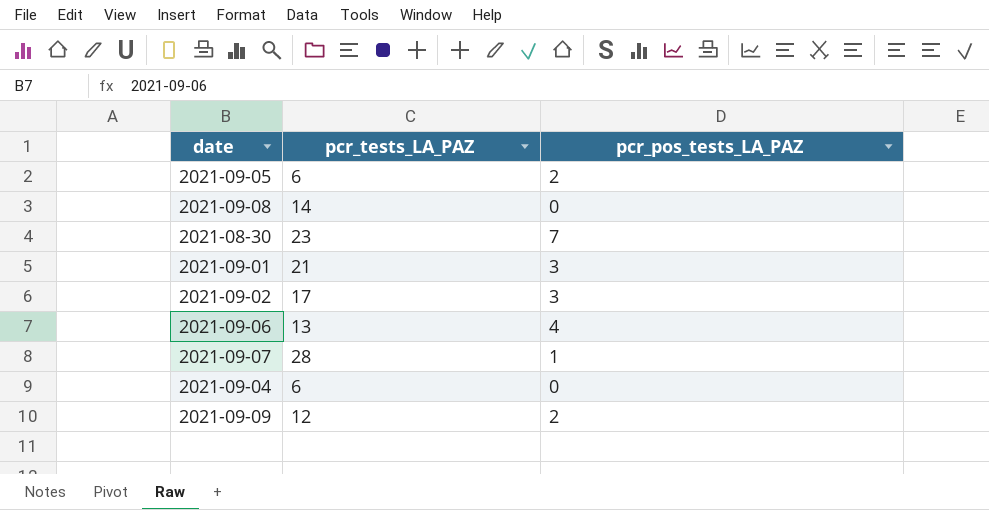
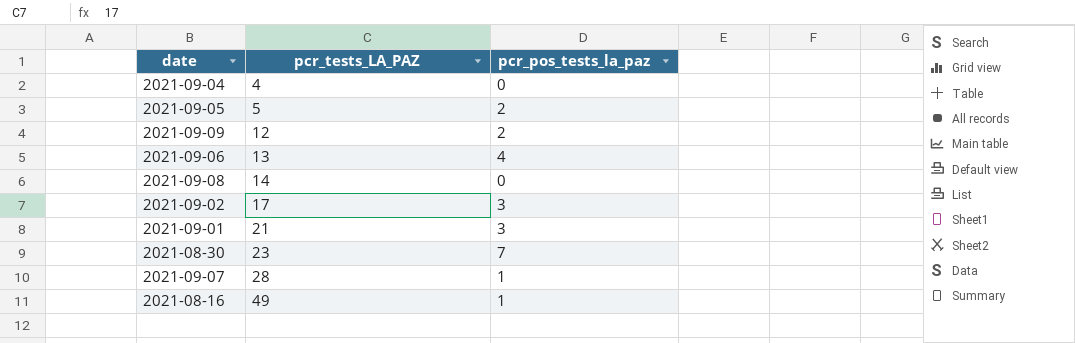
row order: none -> pcr_tests_LA_PAZ ascending
column name: pcr_pos_tests_LA_PAZ -> pcr_pos_tests_la_paz
2021-09-04 | pcr_tests_LA_PAZ: 6 -> 4
2021-09-05 | pcr_tests_LA_PAZ: 6 -> 5
row 2021-08-16: none -> 49 | 1

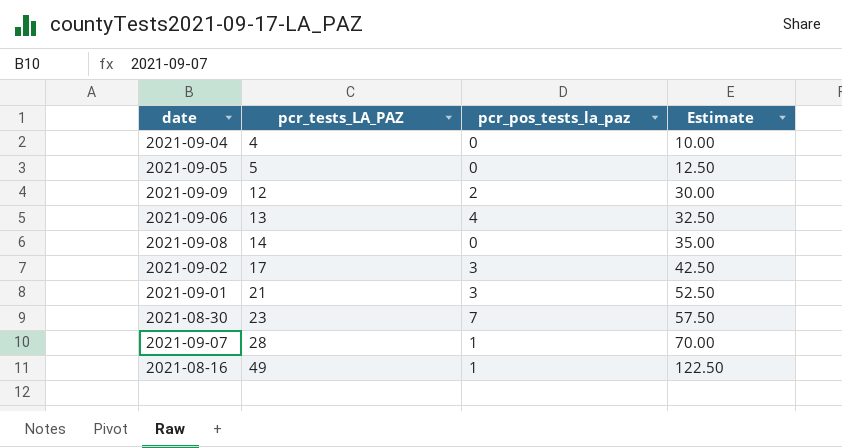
column Estimate | formula: none -> [pcr_tests_LA_PAZ] * 2.5
2021-09-05 | pcr_pos_tests_la_paz: 2 -> 0

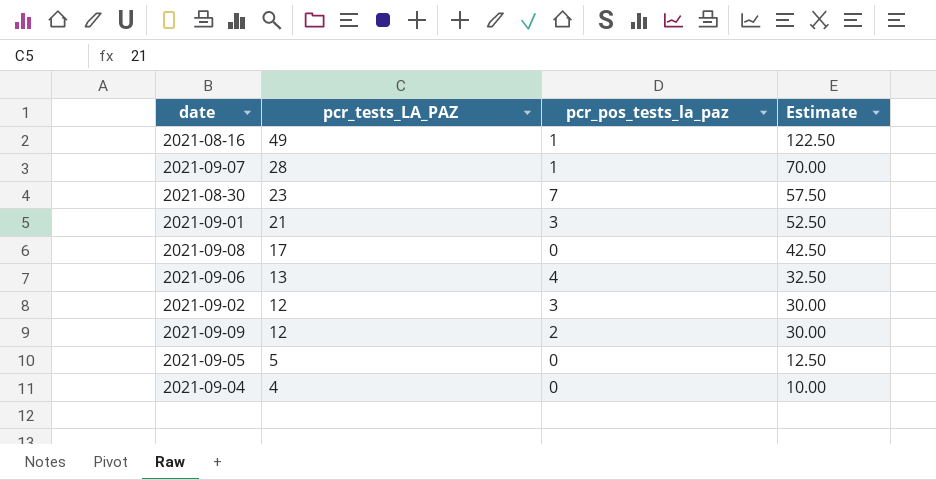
row order: pcr_tests_LA_PAZ ascending -> pcr_tests_LA_PAZ descending
2021-09-08 | pcr_tests_LA_PAZ: 14 -> 17
2021-09-08 | Estimate: 35.00 -> 42.50
2021-09-02 | pcr_tests_LA_PAZ: 17 -> 12
2021-09-02 | Estimate: 42.50 -> 30.00

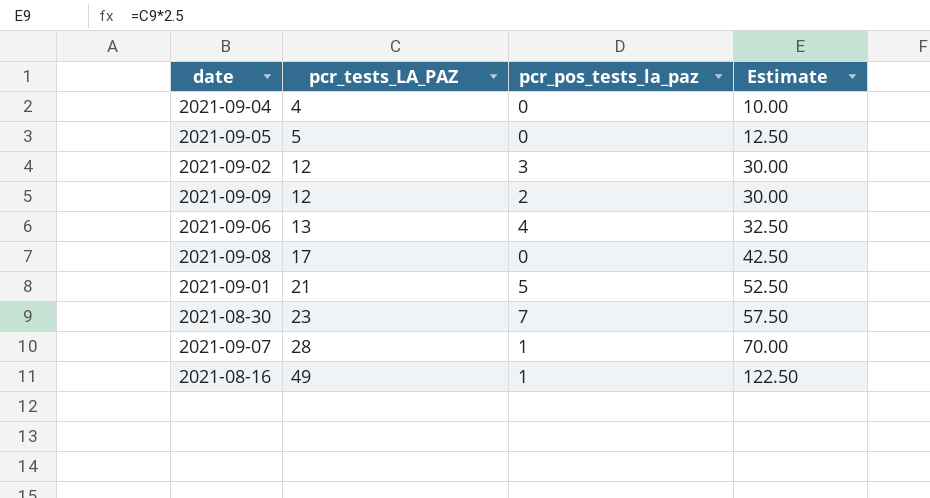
row order: pcr_tests_LA_PAZ descending -> pcr_tests_LA_PAZ ascending
2021-09-01 | pcr_pos_tests_la_paz: 3 -> 5

